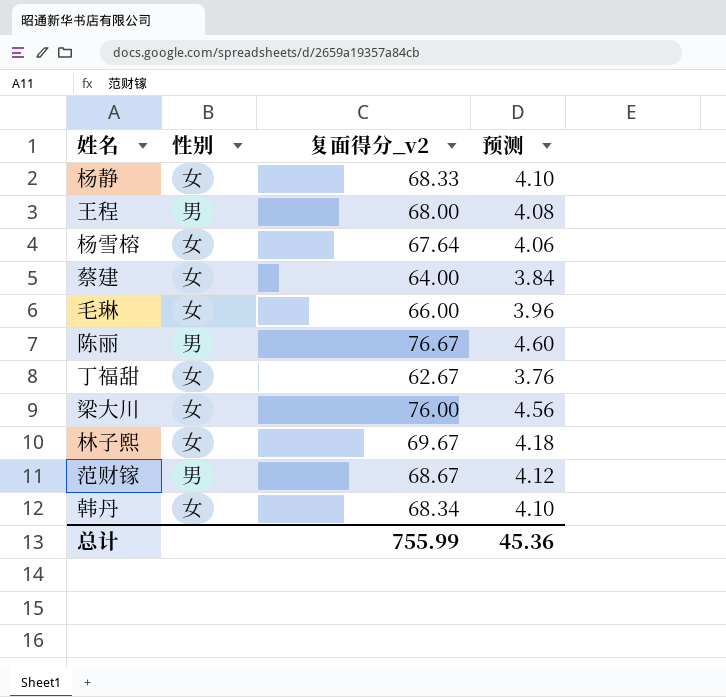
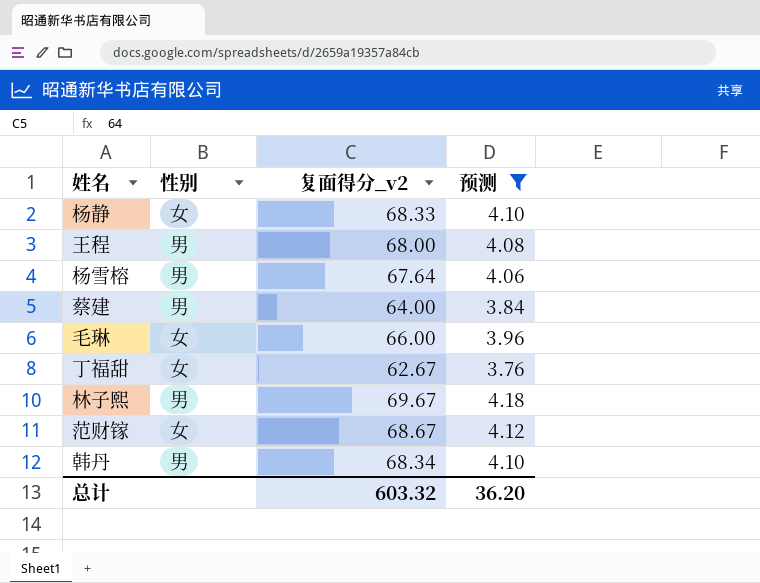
filter: none -> 预测 <= 4.18
杨雪榕 | 性别: 女 -> 男
蔡建 | 性别: 女 -> 男
林子熙 | 性别: 女 -> 男
范财镓 | 性别: 男 -> 女
韩丹 | 性别: 女 -> 男
总计 | 复面得分_v2: 755.99 -> 603.32
总计 | 预测: 45.36 -> 36.20

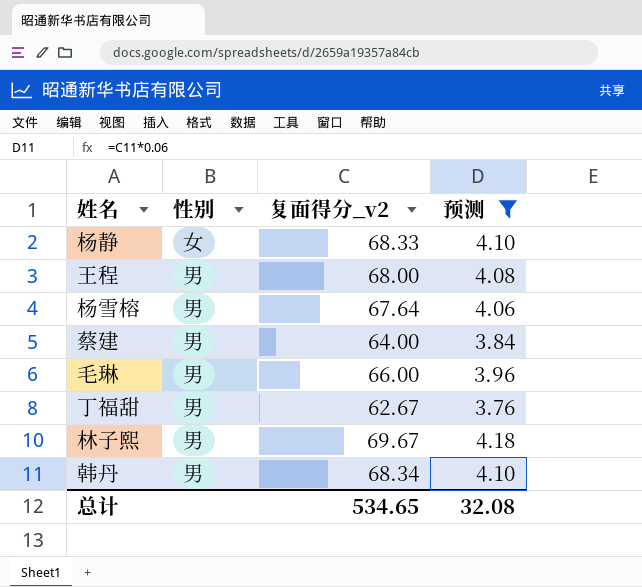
row 范财镓: 女 | 68.67 | 4.12 -> none
毛琳 | 性别: 女 -> 男
丁福甜 | 性别: 女 -> 男
总计 | 复面得分_v2: 603.32 -> 534.65
总计 | 预测: 36.20 -> 32.08

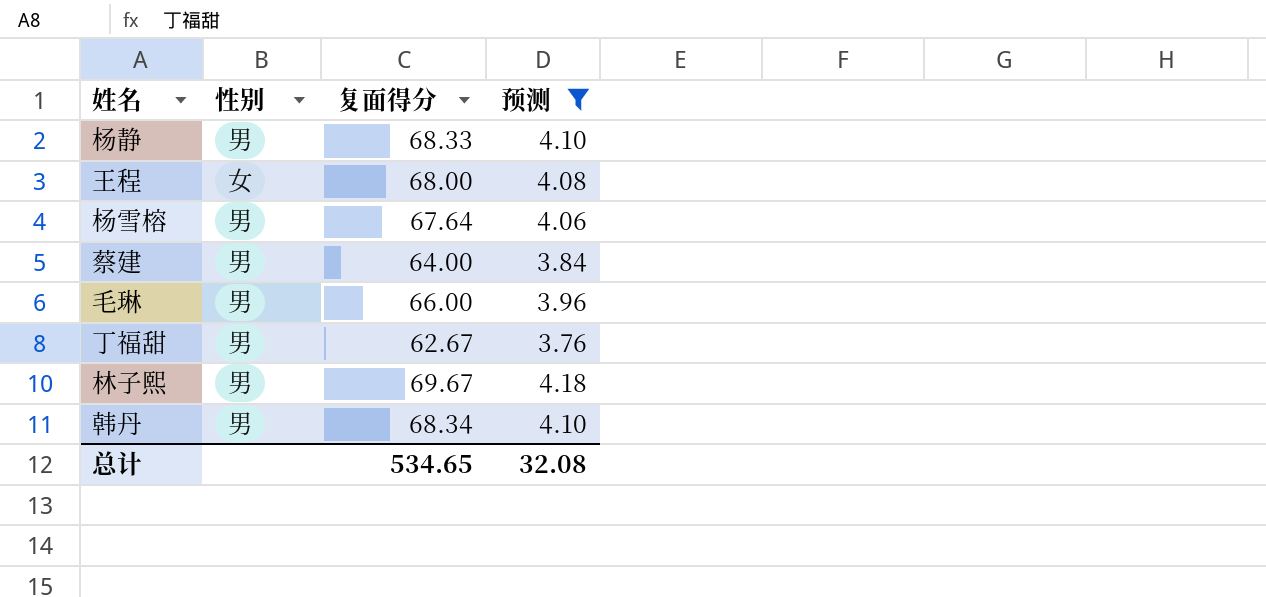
column name: 复面得分_v2 -> 复面得分
杨静 | 性别: 女 -> 男
王程 | 性别: 男 -> 女

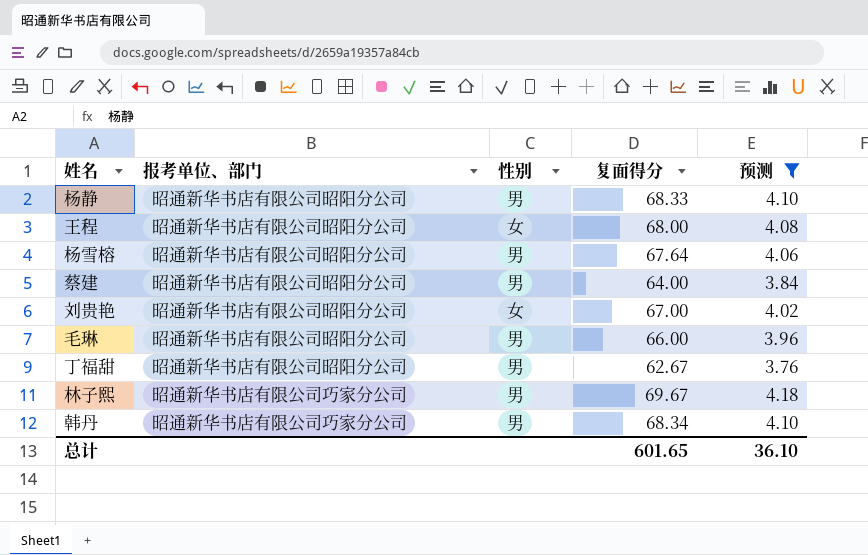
column 报考单位、部门 | position: none -> 2
row 刘贵艳: none -> 昭通新华书店有限公司昭阳分公司 | 女 | 67.00 | 4.02
总计 | 复面得分: 534.65 -> 601.65
总计 | 预测: 32.08 -> 36.10

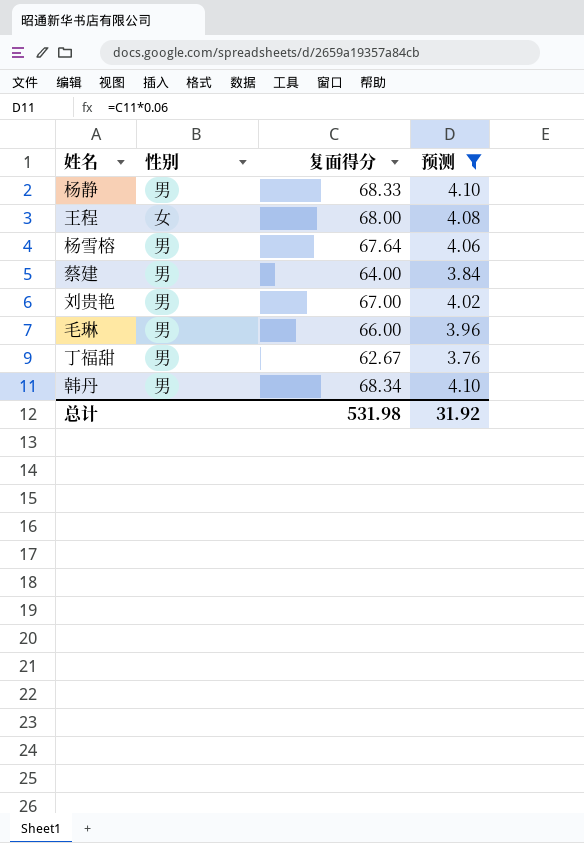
column 报考单位、部门 | position: 2 -> none
row 林子熙: 昭通新华书店有限公司巧家分公司 | 男 | 69.67 | 4.18 -> none
刘贵艳 | 性别: 女 -> 男
总计 | 复面得分: 601.65 -> 531.98
总计 | 预测: 36.10 -> 31.92

